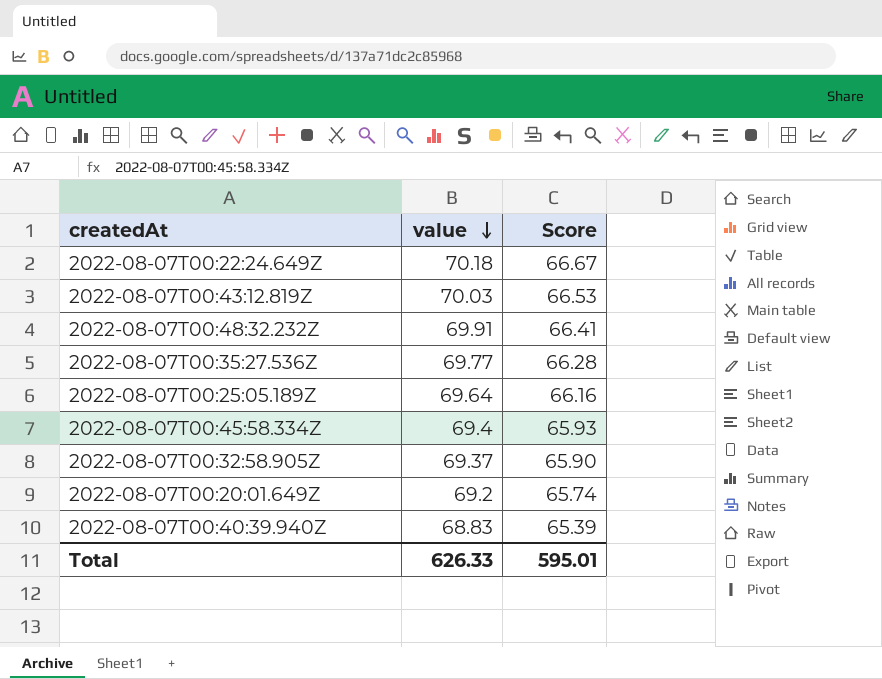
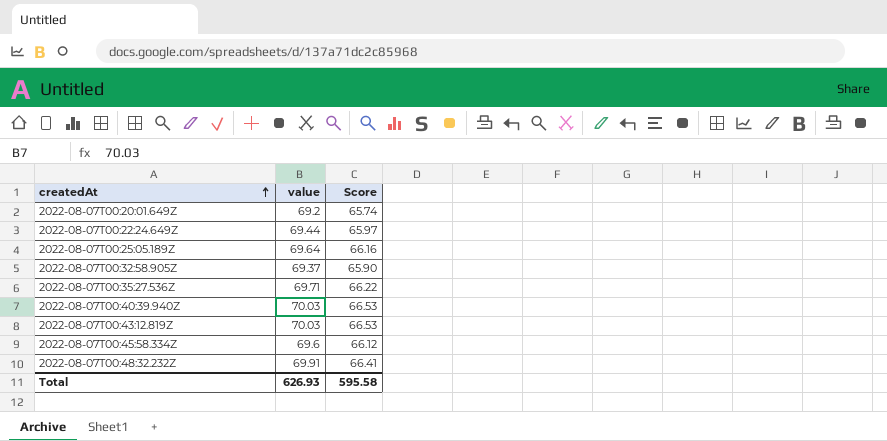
row order: value descending -> createdAt ascending
2022-08-07T00:22:24.649Z | value: 70.18 -> 69.44
2022-08-07T00:22:24.649Z | Score: 66.67 -> 65.97
2022-08-07T00:35:27.536Z | value: 69.77 -> 69.71
2022-08-07T00:35:27.536Z | Score: 66.28 -> 66.22
2022-08-07T00:40:39.940Z | value: 68.83 -> 70.03
2022-08-07T00:40:39.940Z | Score: 65.39 -> 66.53
2022-08-07T00:45:58.334Z | value: 69.4 -> 69.6
2022-08-07T00:45:58.334Z | Score: 65.93 -> 66.12
Total | value: 626.33 -> 626.93
Total | Score: 595.01 -> 595.58

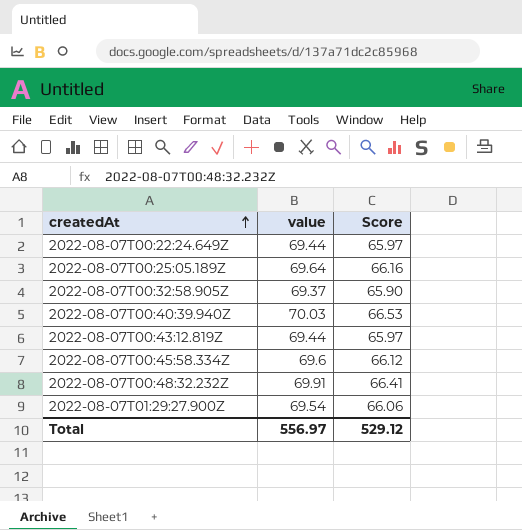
row 2022-08-07T00:20:01.649Z: 69.2 | 65.74 -> none
row 2022-08-07T00:35:27.536Z: 69.71 | 66.22 -> none
2022-08-07T00:43:12.819Z | value: 70.03 -> 69.44
2022-08-07T00:43:12.819Z | Score: 66.53 -> 65.97
row 2022-08-07T01:29:27.900Z: none -> 69.54 | 66.06
Total | value: 626.93 -> 556.97
Total | Score: 595.58 -> 529.12

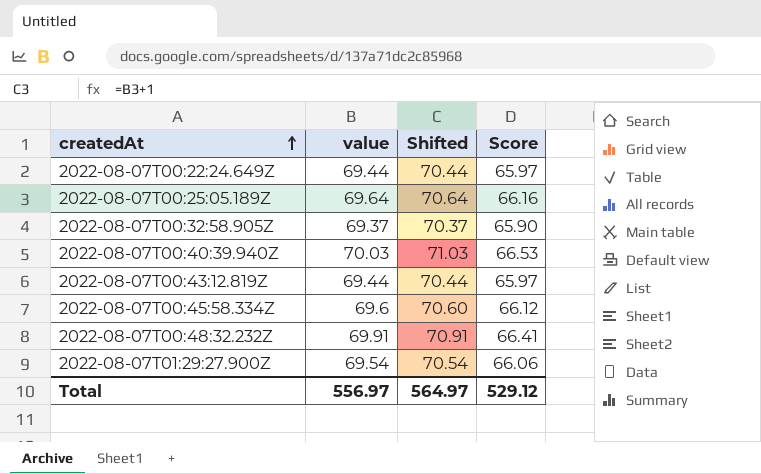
column Shifted | formula: none -> [value] + 1

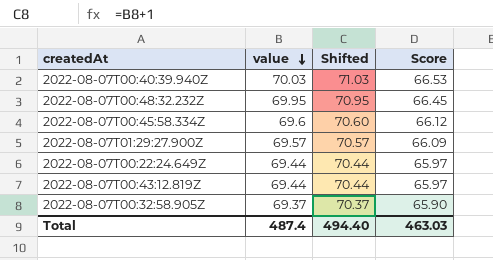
row order: createdAt ascending -> value descending
row 2022-08-07T00:25:05.189Z: 69.64 | 70.64 | 66.16 -> none
2022-08-07T00:48:32.232Z | value: 69.91 -> 69.95
2022-08-07T00:48:32.232Z | Shifted: 70.91 -> 70.95
2022-08-07T00:48:32.232Z | Score: 66.41 -> 66.45
2022-08-07T01:29:27.900Z | value: 69.54 -> 69.57
2022-08-07T01:29:27.900Z | Shifted: 70.54 -> 70.57
2022-08-07T01:29:27.900Z | Score: 66.06 -> 66.09
Total | value: 556.97 -> 487.4
Total | Shifted: 564.97 -> 494.40
Total | Score: 529.12 -> 463.03

